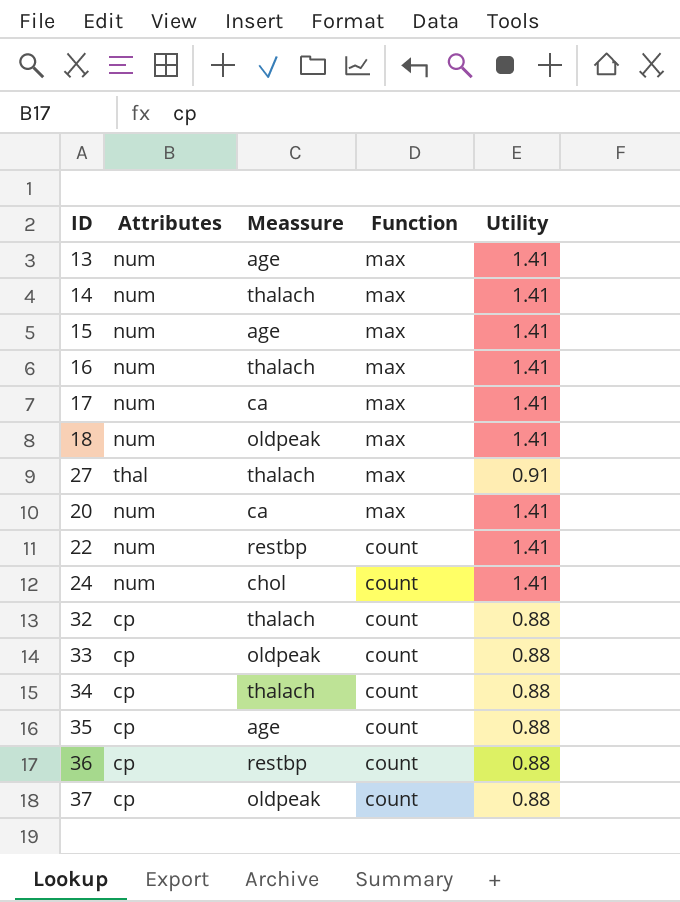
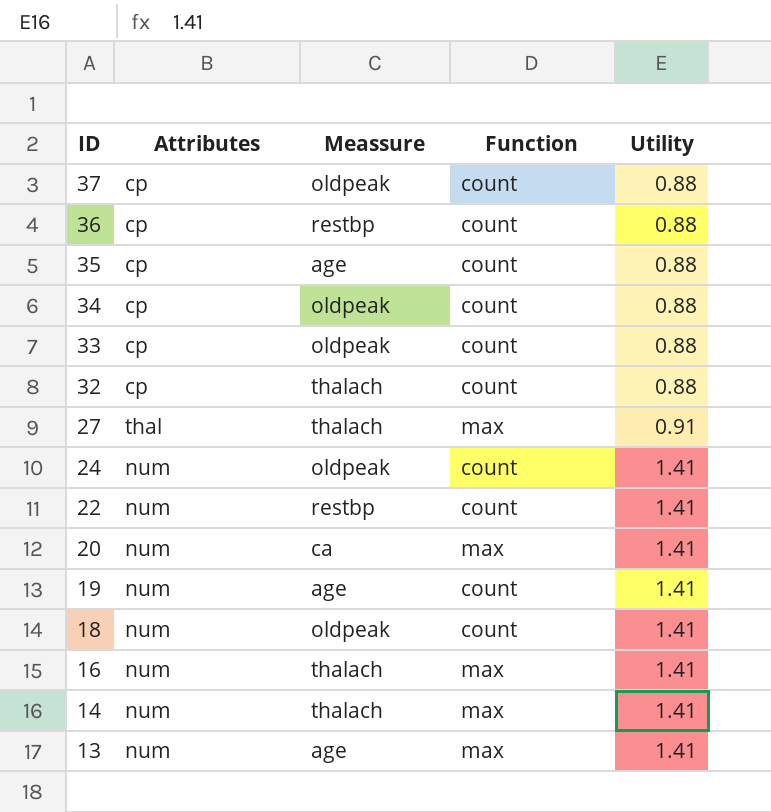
row order: Function descending -> ID descending
row 15: num | age | max | 1.41 -> none
row 17: num | ca | max | 1.41 -> none
34 | Meassure: thalach -> oldpeak
24 | Meassure: chol -> oldpeak
row 19: none -> num | age | count | 1.41
18 | Function: max -> count

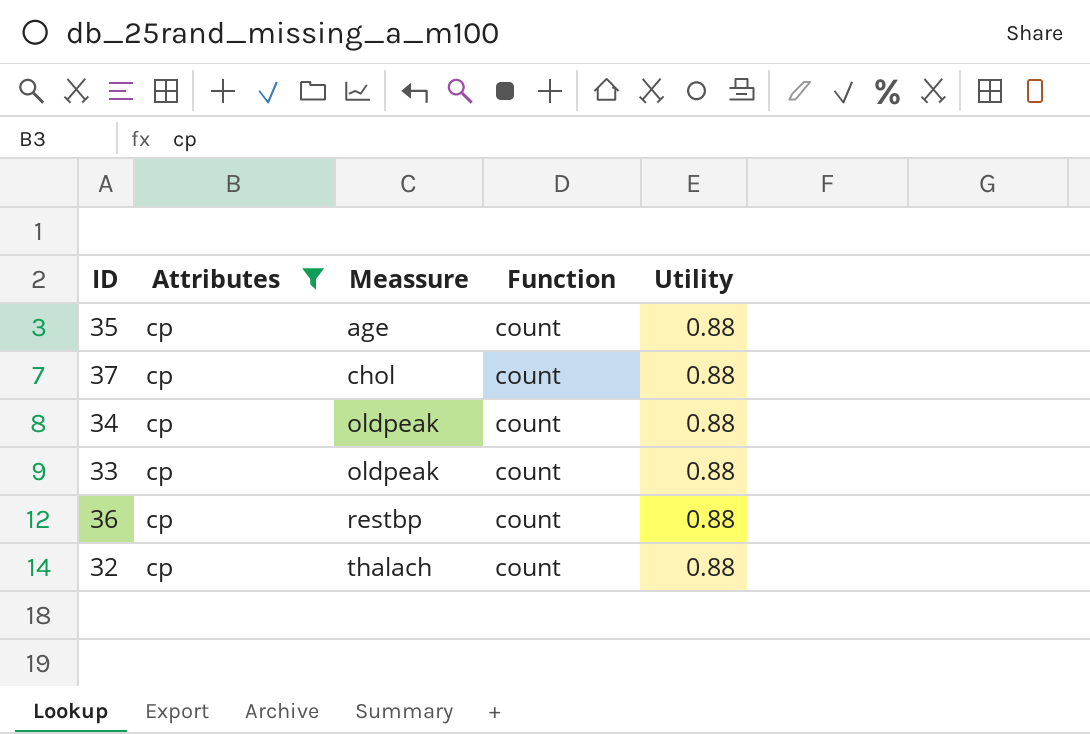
filter: none -> Attributes = cp
row order: ID descending -> Meassure ascending
37 | Meassure: oldpeak -> chol

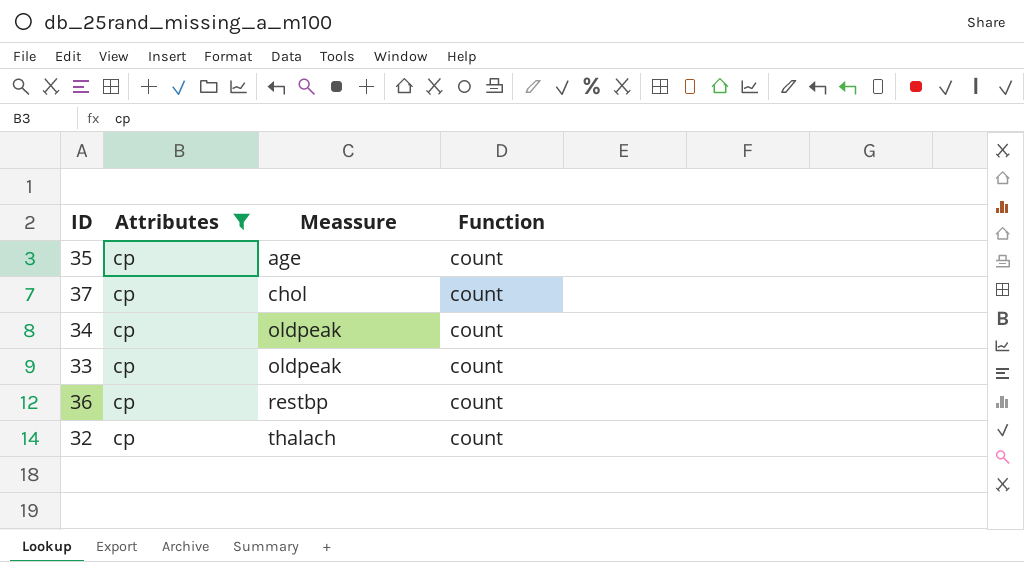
column Utility | position: 5 -> none

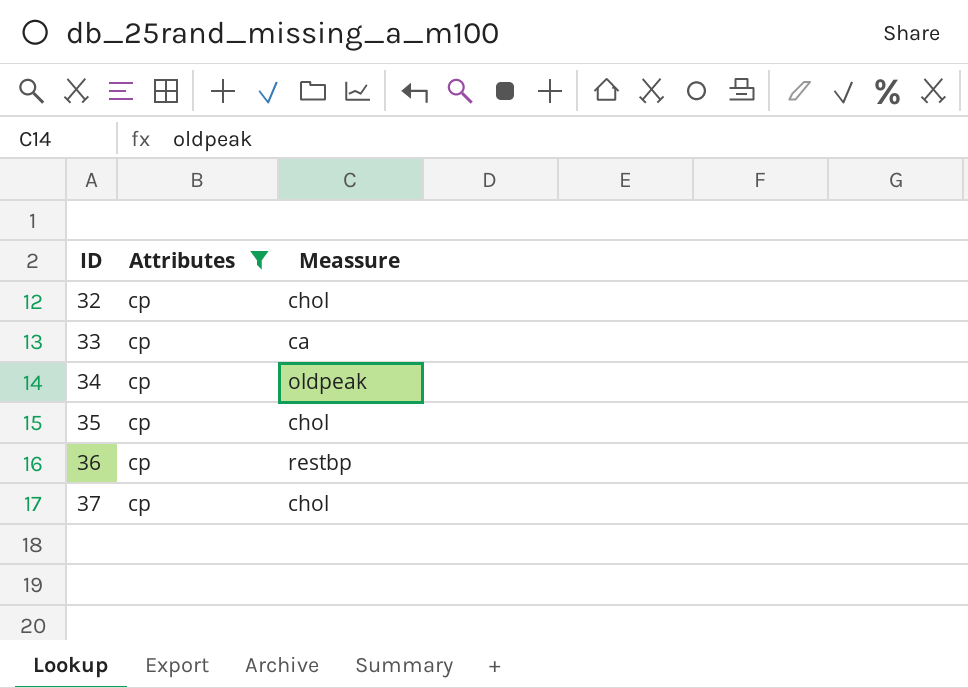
row order: Meassure ascending -> ID ascending
column Function | position: 4 -> none
32 | Meassure: thalach -> chol
33 | Meassure: oldpeak -> ca
35 | Meassure: age -> chol

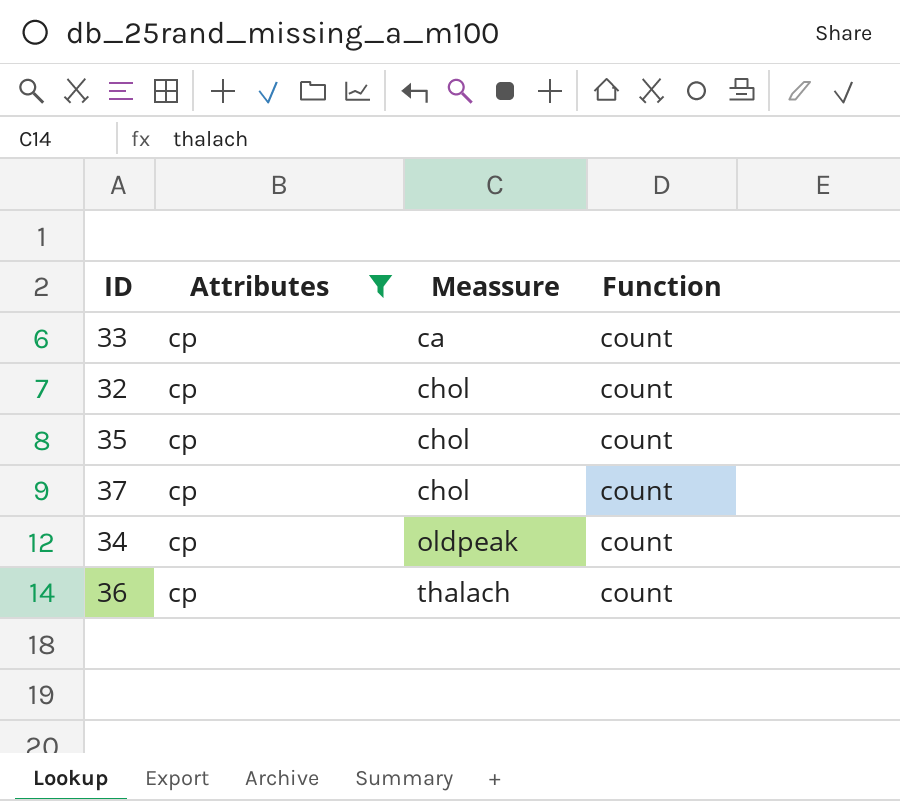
row order: ID ascending -> Meassure ascending
column Function | position: none -> 4
36 | Meassure: restbp -> thalach

